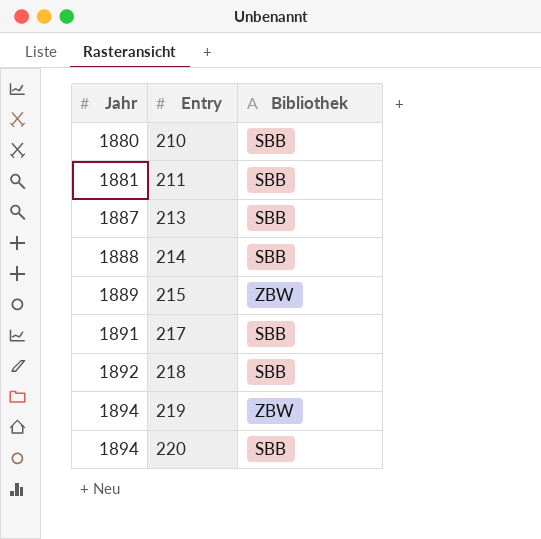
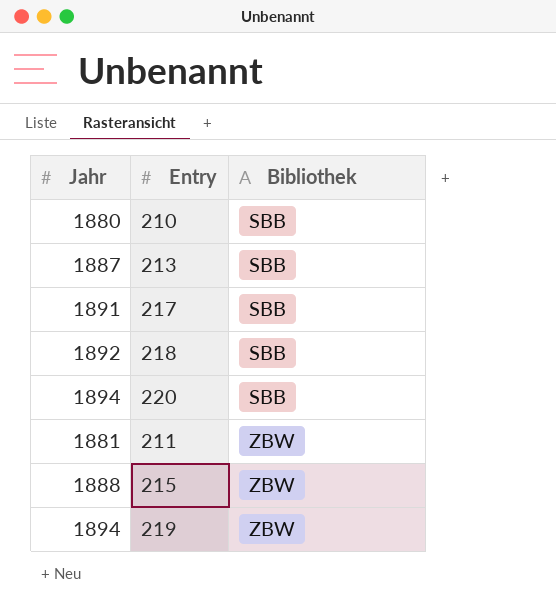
row order: Jahr ascending -> Bibliothek ascending
row 214: 1888 | SBB -> none
211 | Bibliothek: SBB -> ZBW
215 | Jahr: 1889 -> 1888

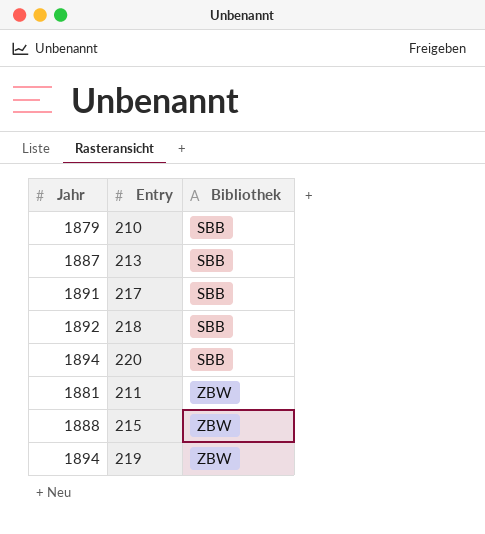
210 | Jahr: 1880 -> 1879

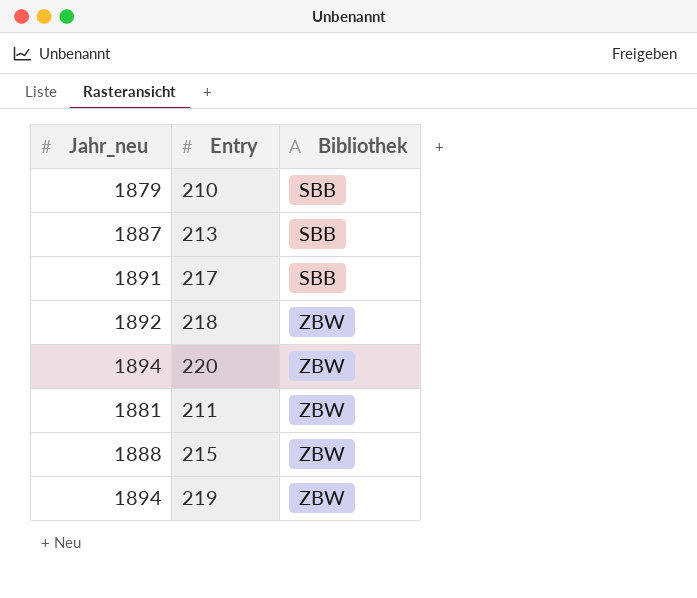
column name: Jahr -> Jahr_neu
218 | Bibliothek: SBB -> ZBW
220 | Bibliothek: SBB -> ZBW

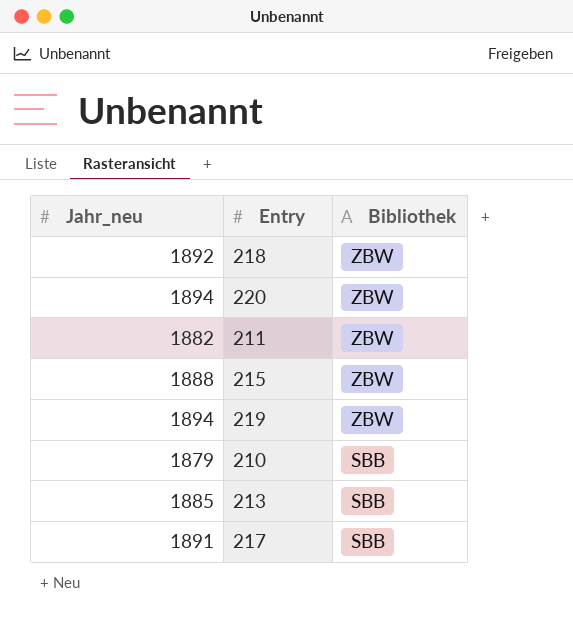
row order: Bibliothek ascending -> Bibliothek descending
211 | Jahr_neu: 1881 -> 1882
213 | Jahr_neu: 1887 -> 1885

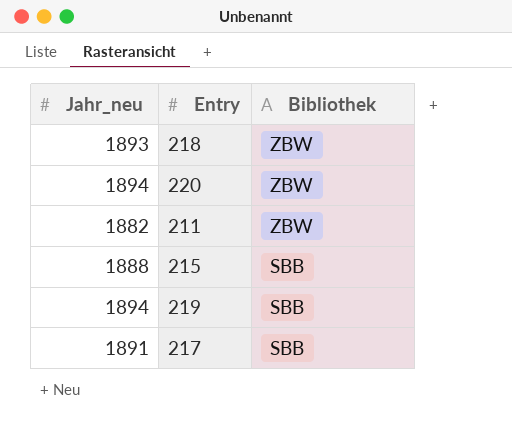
row 210: 1879 | SBB -> none
row 213: 1885 | SBB -> none
218 | Jahr_neu: 1892 -> 1893
215 | Bibliothek: ZBW -> SBB
219 | Bibliothek: ZBW -> SBB

